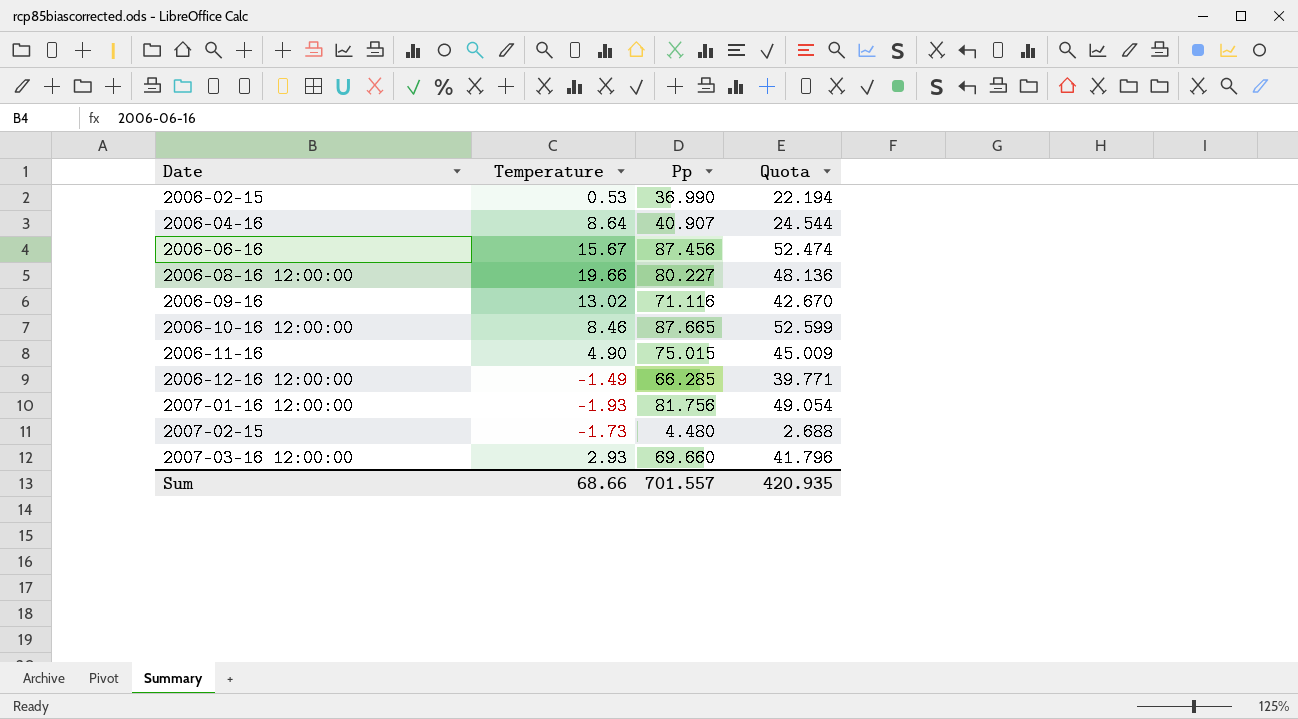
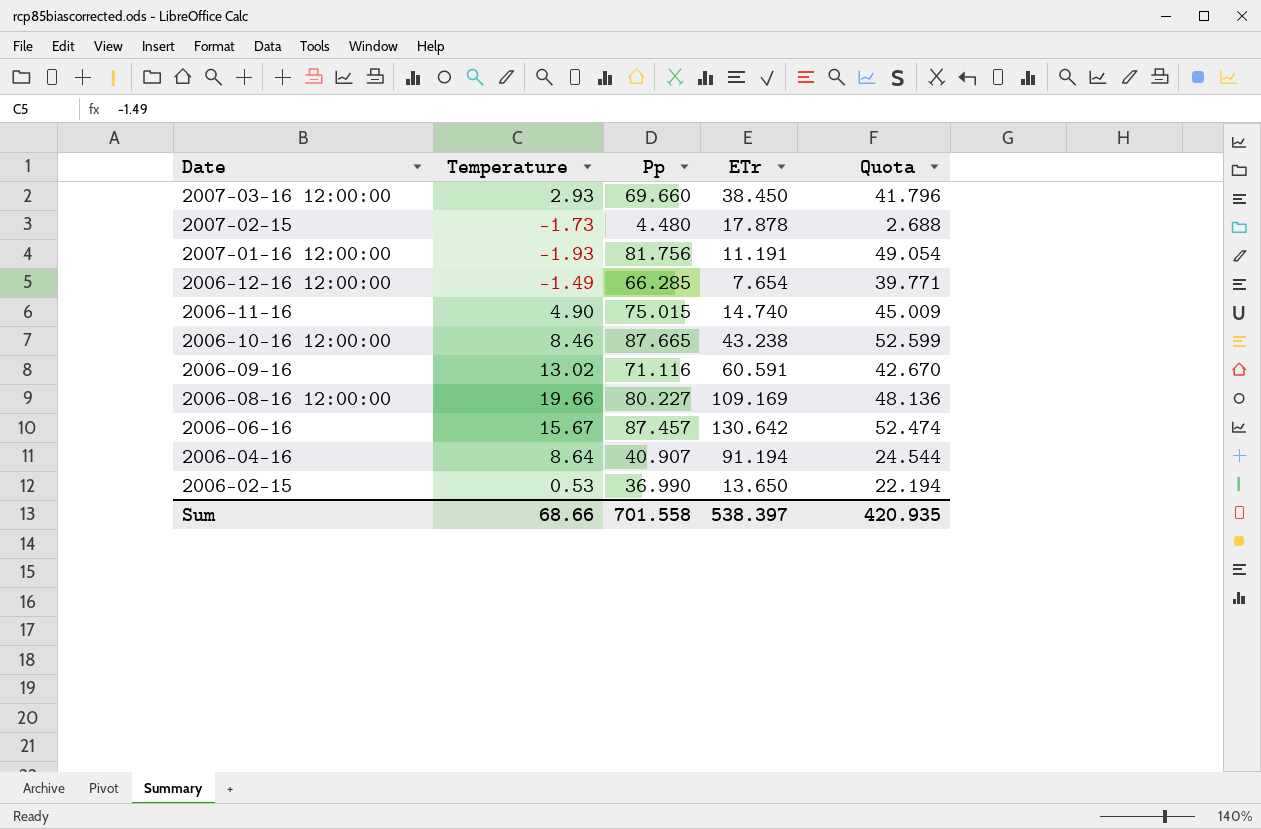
row order: Date ascending -> Date descending
column ETr | position: none -> 4
2006-06-16 | Pp: 87.456 -> 87.457
Sum | Pp: 701.557 -> 701.558

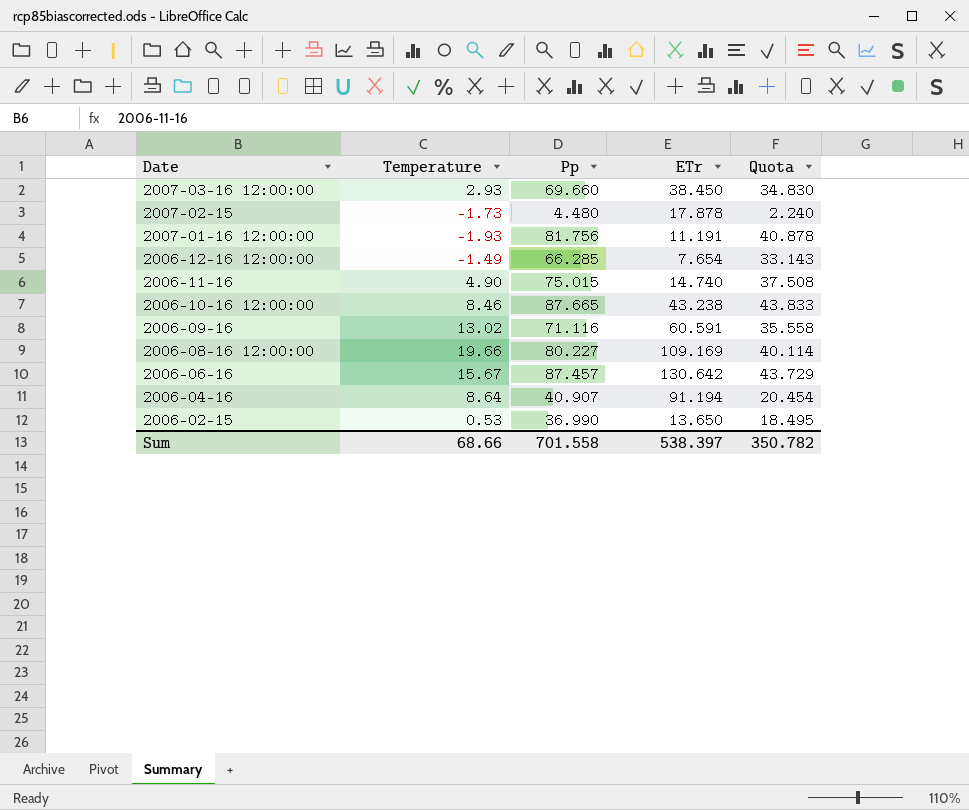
column Quota | formula: [Pp] * 0.6 -> [Pp] * 0.5
Sum | Quota: 420.935 -> 350.782

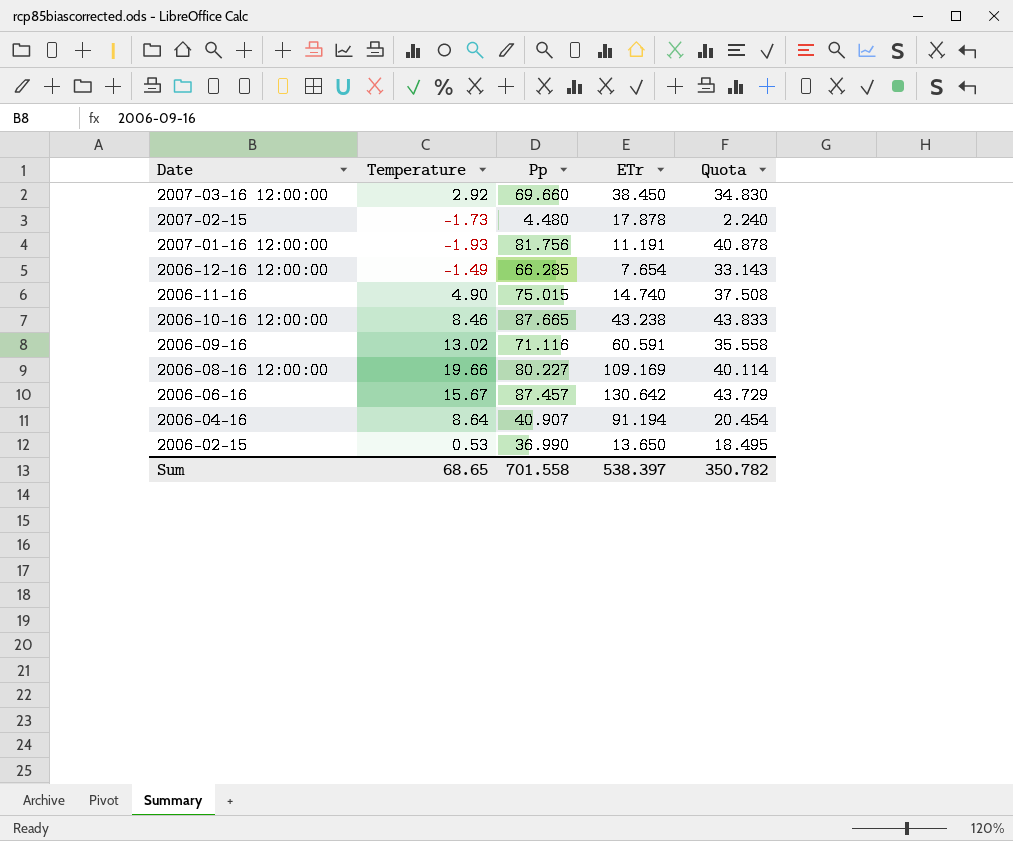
2007-03-16 12:00:00 | Temperature: 2.93 -> 2.92
Sum | Temperature: 68.66 -> 68.65

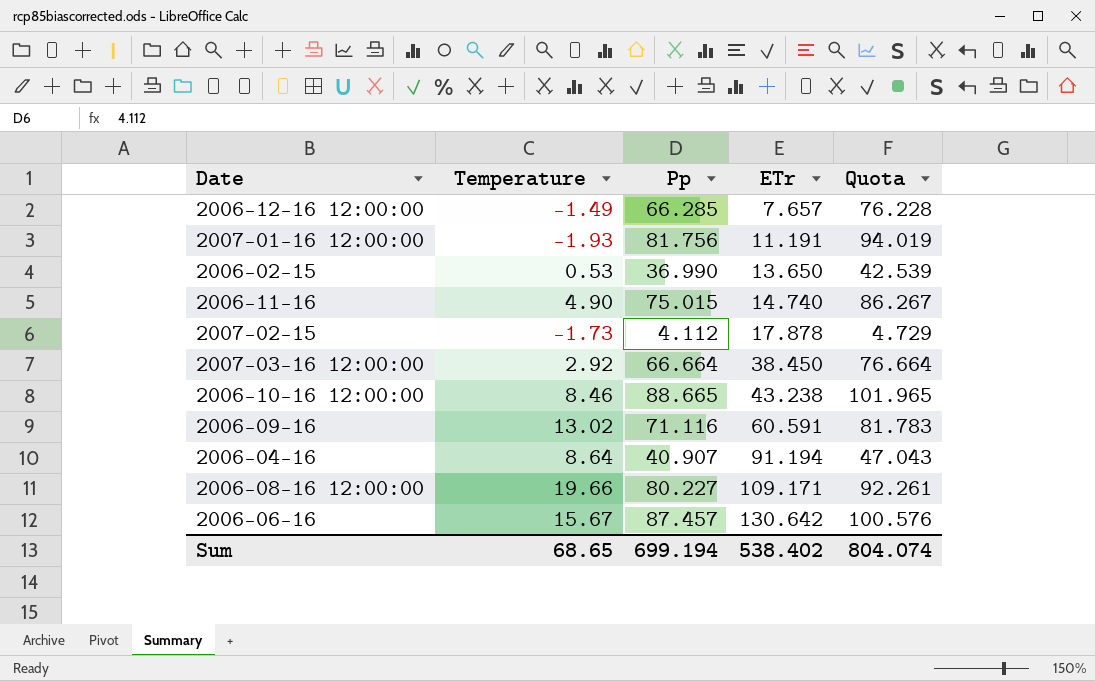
row order: Date descending -> ETr ascending
column Quota | formula: [Pp] * 0.5 -> [Pp] * 1.15
2006-12-16 12:00:00 | ETr: 7.654 -> 7.657
2007-02-15 | Pp: 4.480 -> 4.112
2007-03-16 12:00:00 | Pp: 69.660 -> 66.664
2006-10-16 12:00:00 | Pp: 87.665 -> 88.665
2006-08-16 12:00:00 | ETr: 109.169 -> 109.171
Sum | Pp: 701.558 -> 699.194
Sum | ETr: 538.397 -> 538.402
Sum | Quota: 350.782 -> 804.074

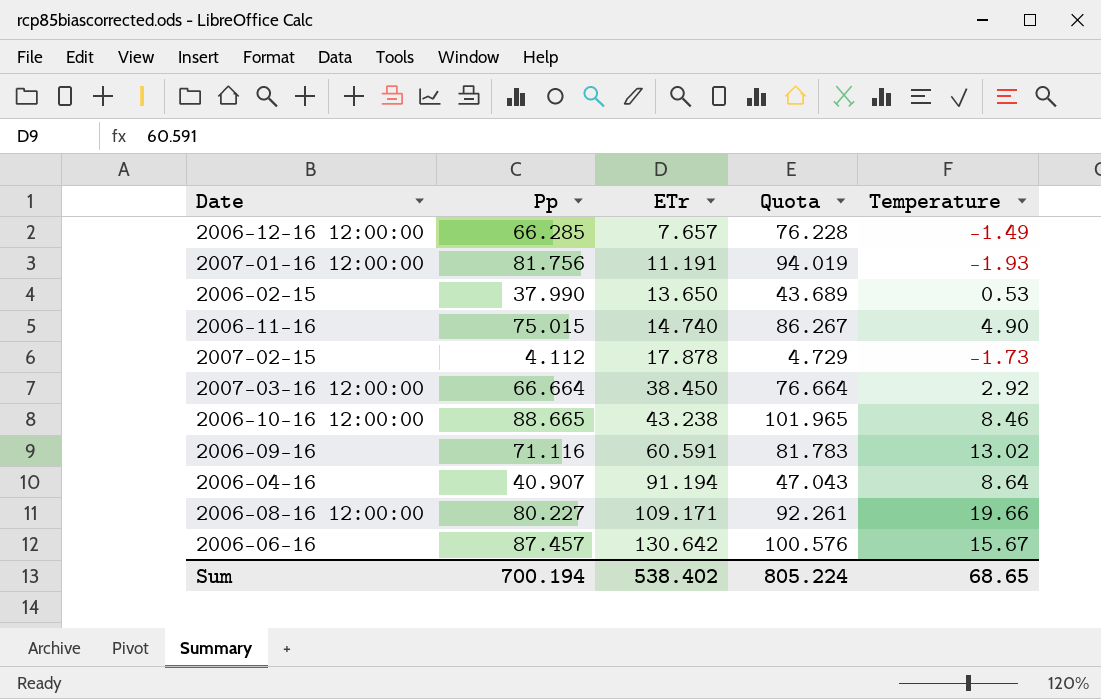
column Temperature | position: 2 -> 5
2006-02-15 | Pp: 36.990 -> 37.990
2006-02-15 | Quota: 42.539 -> 43.689
Sum | Pp: 699.194 -> 700.194
Sum | Quota: 804.074 -> 805.224

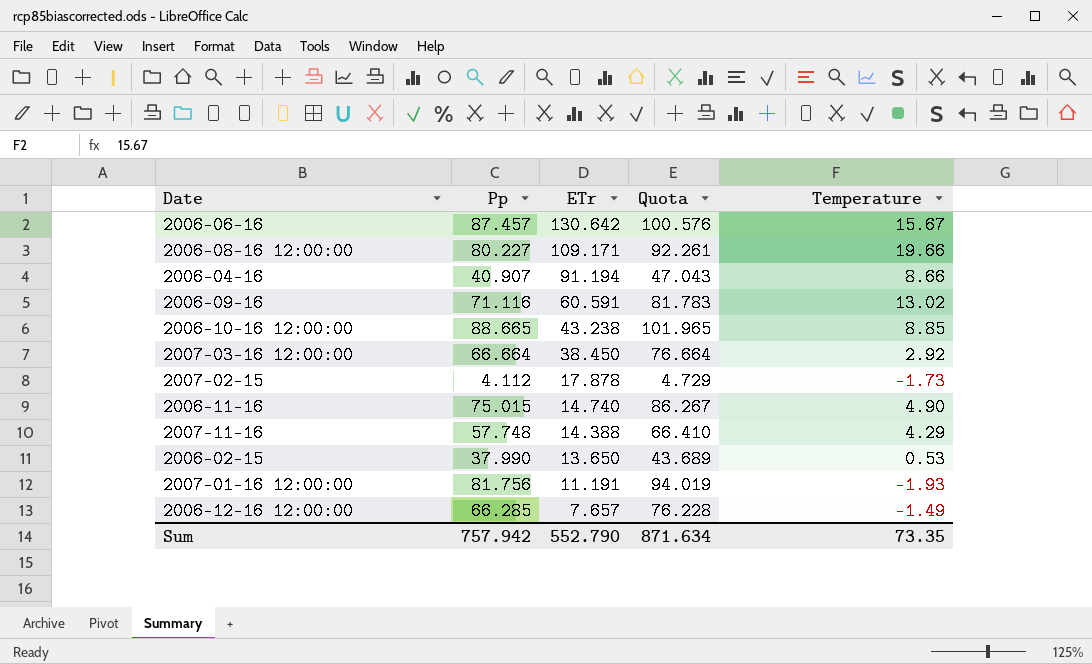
row order: ETr ascending -> ETr descending
2006-04-16 | Temperature: 8.64 -> 8.66
2006-10-16 12:00:00 | Temperature: 8.46 -> 8.85
row 2007-11-16: none -> 57.748 | 14.388 | 66.410 | 4.29
Sum | Pp: 700.194 -> 757.942
Sum | ETr: 538.402 -> 552.790
Sum | Quota: 805.224 -> 871.634
Sum | Temperature: 68.65 -> 73.35

